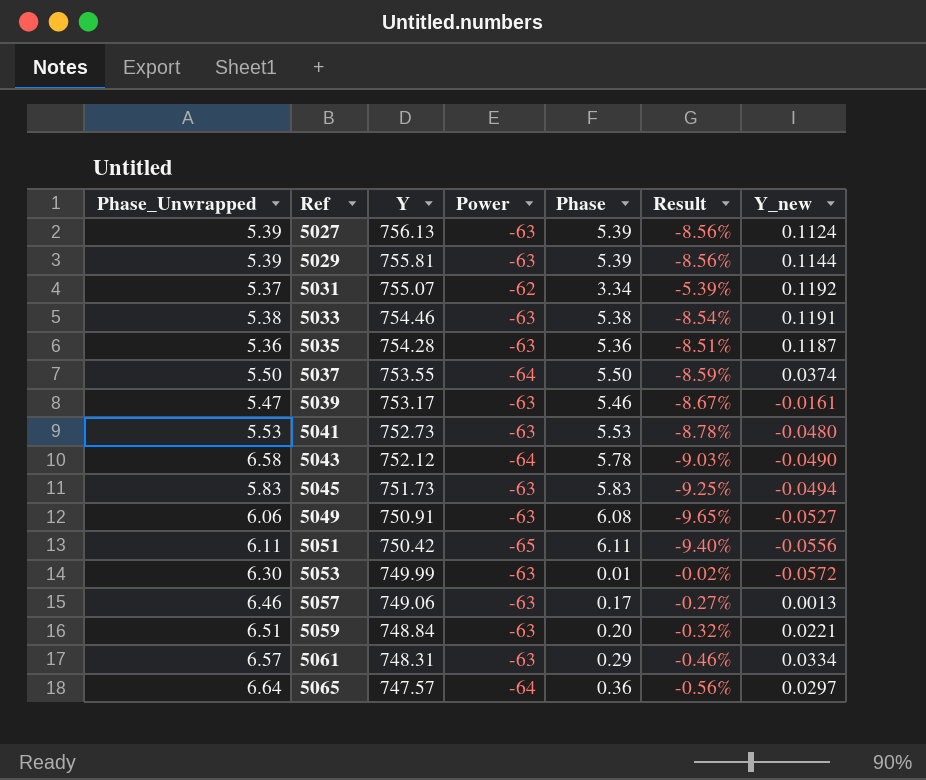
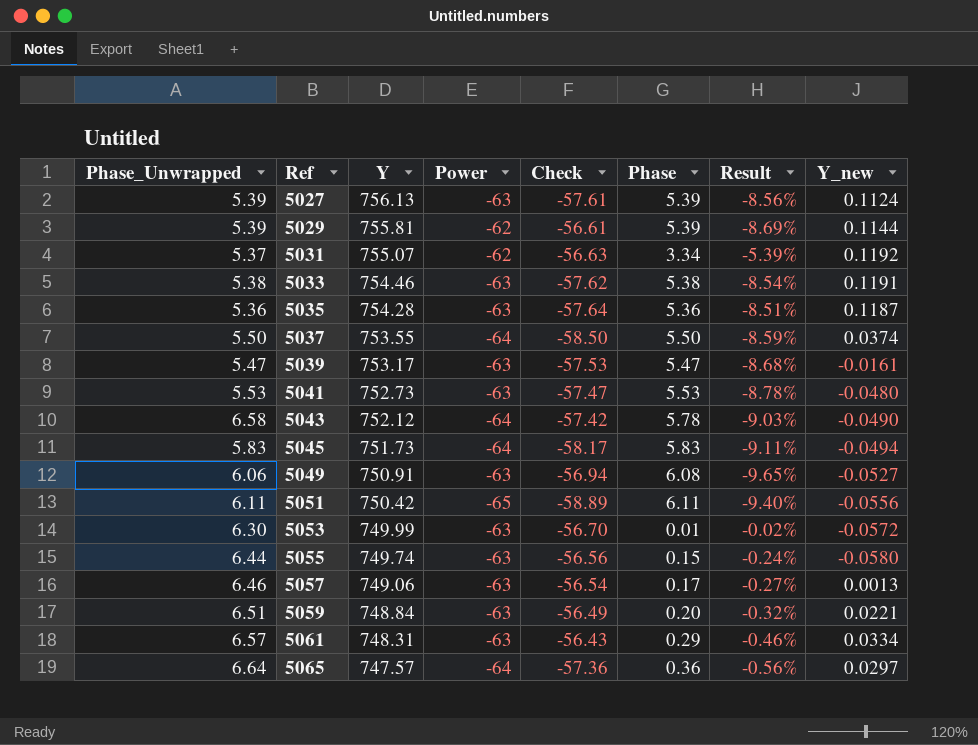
column Check | formula: none -> [Phase_Unwrapped] + [Power]
5029 | Power: -63 -> -62
5029 | Result: -8.56% -> -8.69%
5039 | Phase: 5.46 -> 5.47
5039 | Result: -8.67% -> -8.68%
5045 | Power: -63 -> -64
5045 | Result: -9.25% -> -9.11%
row 5055: none -> 6.44 | 749.74 | -63 | -56.56 | 0.15 | -0.24% | -0.0580

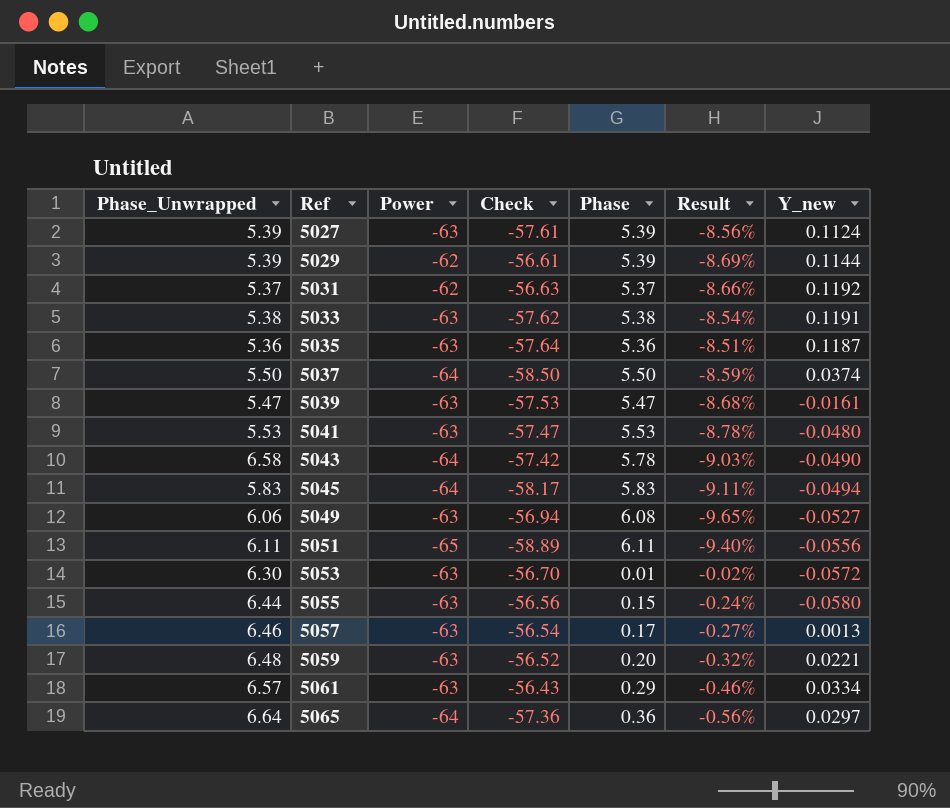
column Y | position: 3 -> none
5031 | Phase: 3.34 -> 5.37
5031 | Result: -5.39% -> -8.66%
5059 | Phase_Unwrapped: 6.51 -> 6.48
5059 | Check: -56.49 -> -56.52

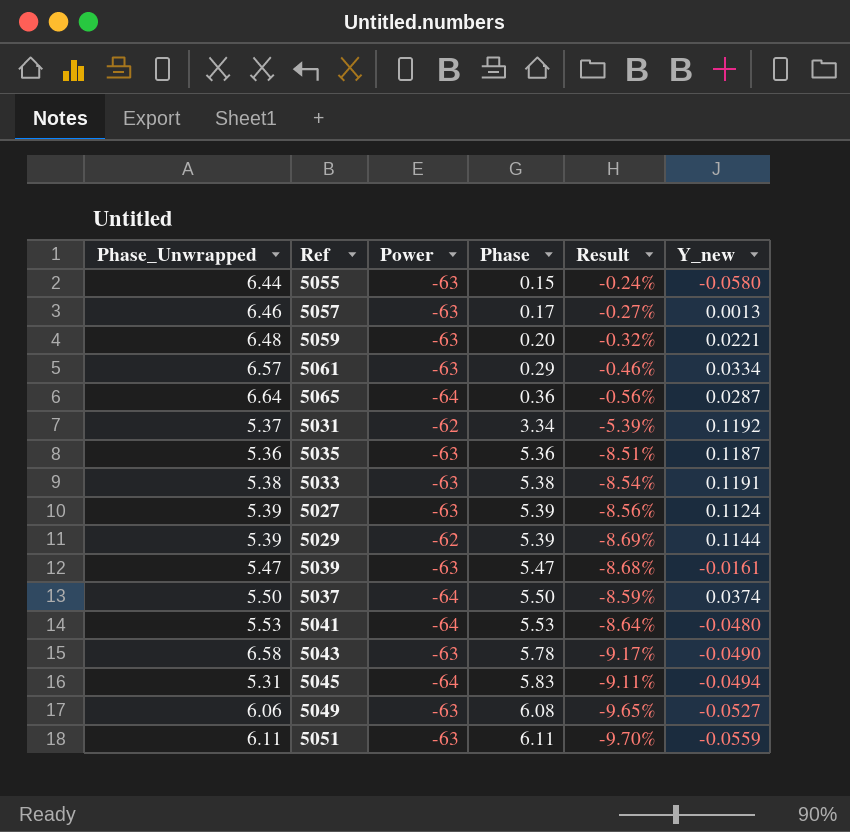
row order: Ref ascending -> Phase ascending
column Check | formula: [Phase_Unwrapped] + [Power] -> none
row 5053: 6.30 | -63 | -56.70 | 0.01 | -0.02% | -0.0572 -> none
5065 | Y_new: 0.0297 -> 0.0287
5031 | Phase: 5.37 -> 3.34
5031 | Result: -8.66% -> -5.39%
5041 | Power: -63 -> -64
5041 | Result: -8.78% -> -8.64%
5043 | Power: -64 -> -63
5043 | Result: -9.03% -> -9.17%
5045 | Phase_Unwrapped: 5.83 -> 5.31
5051 | Power: -65 -> -63
5051 | Result: -9.40% -> -9.70%
5051 | Y_new: -0.0556 -> -0.0559

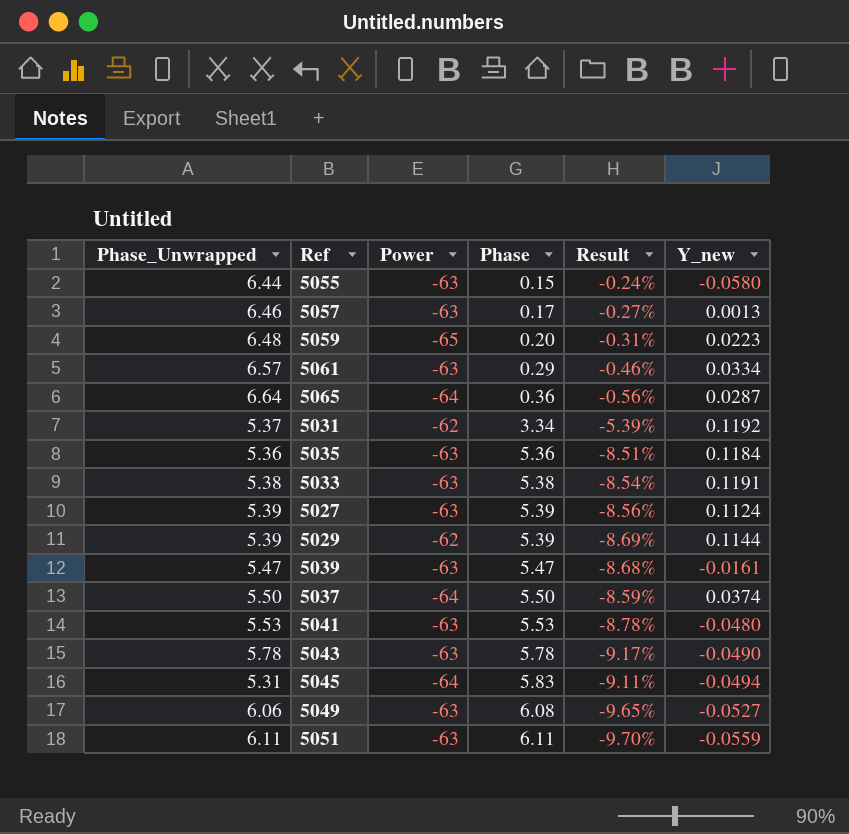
5059 | Power: -63 -> -65
5059 | Result: -0.32% -> -0.31%
5059 | Y_new: 0.0221 -> 0.0223
5035 | Y_new: 0.1187 -> 0.1184
5041 | Power: -64 -> -63
5041 | Result: -8.64% -> -8.78%
5043 | Phase_Unwrapped: 6.58 -> 5.78

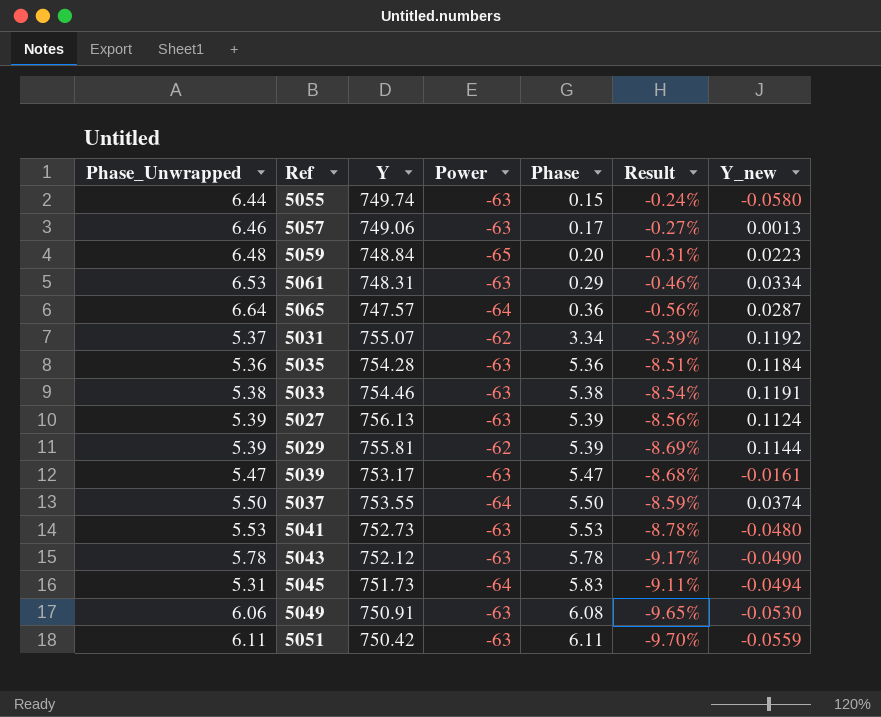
column Y | position: none -> 3
5061 | Phase_Unwrapped: 6.57 -> 6.53
5049 | Y_new: -0.0527 -> -0.0530

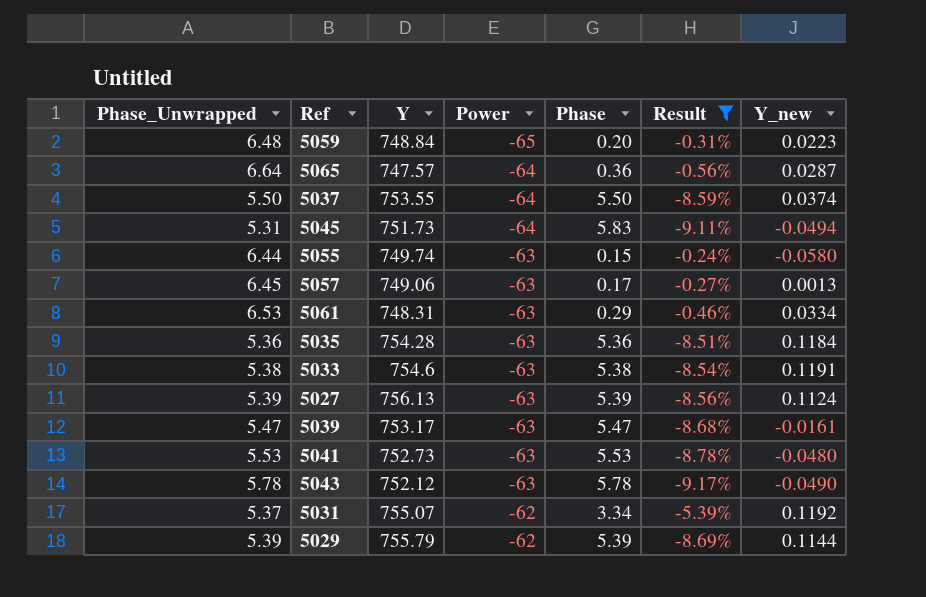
filter: none -> Result >= -9.17%
row order: Phase ascending -> Power ascending
5057 | Phase_Unwrapped: 6.46 -> 6.45
5033 | Y: 754.46 -> 754.6
5029 | Y: 755.81 -> 755.79

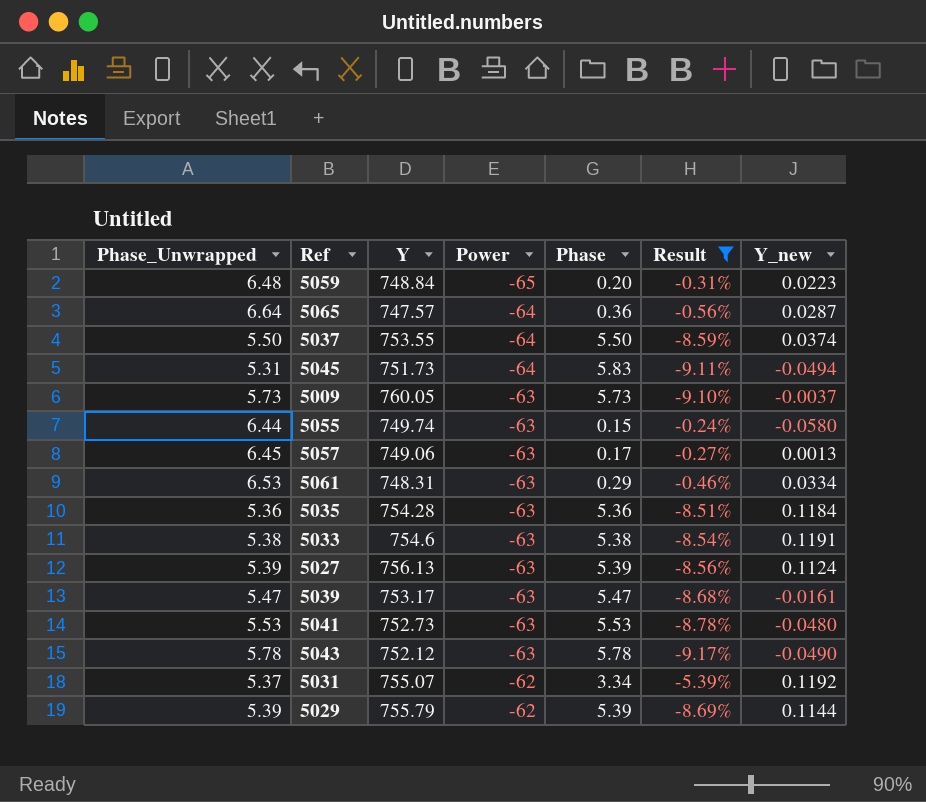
row 5009: none -> 5.73 | 760.05 | -63 | 5.73 | -9.10% | -0.0037

